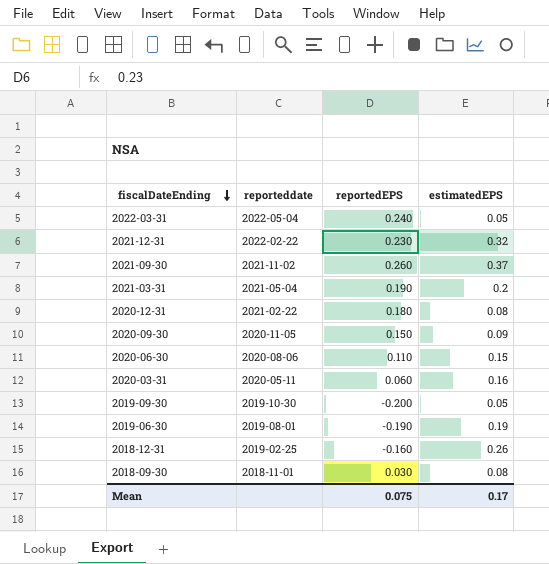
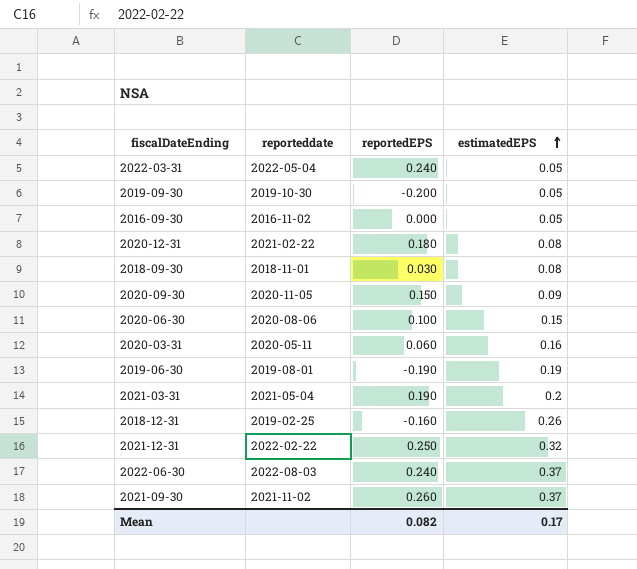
row order: fiscalDateEnding descending -> estimatedEPS ascending
row 2016-09-30: none -> 2016-11-02 | 0.000 | 0.05
2020-06-30 | reportedEPS: 0.110 -> 0.100
2021-12-31 | reportedEPS: 0.230 -> 0.250
row 2022-06-30: none -> 2022-08-03 | 0.240 | 0.37
Mean | reportedEPS: 0.075 -> 0.082

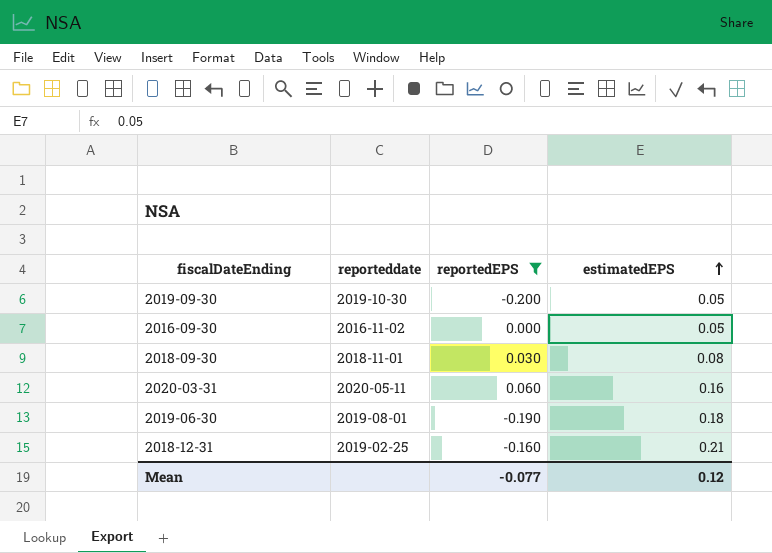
filter: none -> reportedEPS <= 0.060
2019-06-30 | estimatedEPS: 0.19 -> 0.18
2018-12-31 | estimatedEPS: 0.26 -> 0.21
Mean | reportedEPS: 0.082 -> -0.077
Mean | estimatedEPS: 0.17 -> 0.12

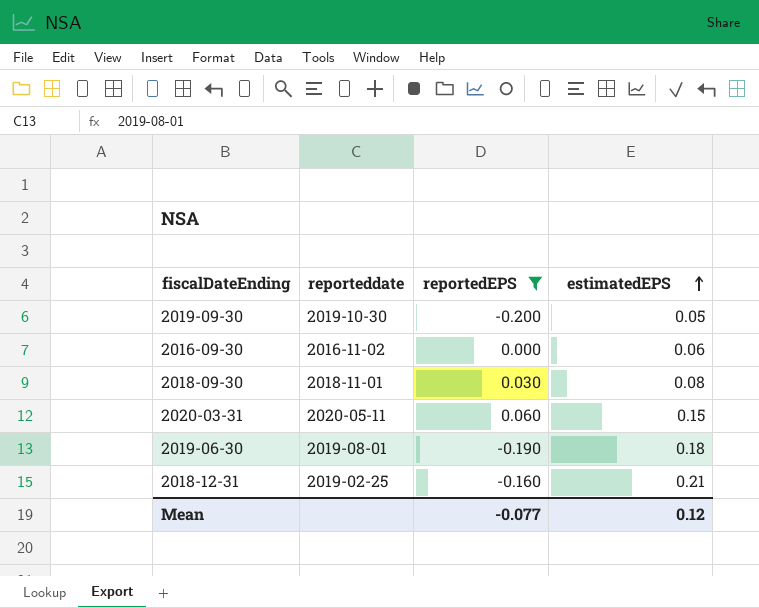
2016-09-30 | estimatedEPS: 0.05 -> 0.06
2020-03-31 | estimatedEPS: 0.16 -> 0.15

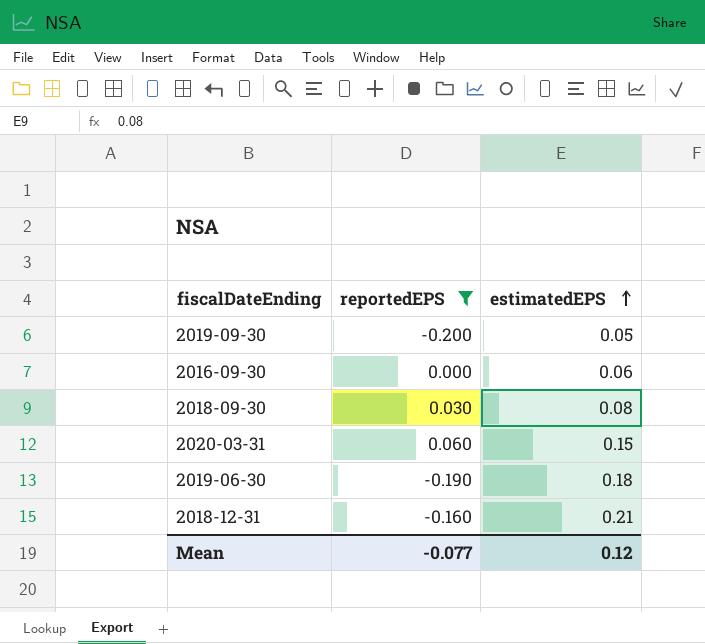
column reporteddate | position: 2 -> none

